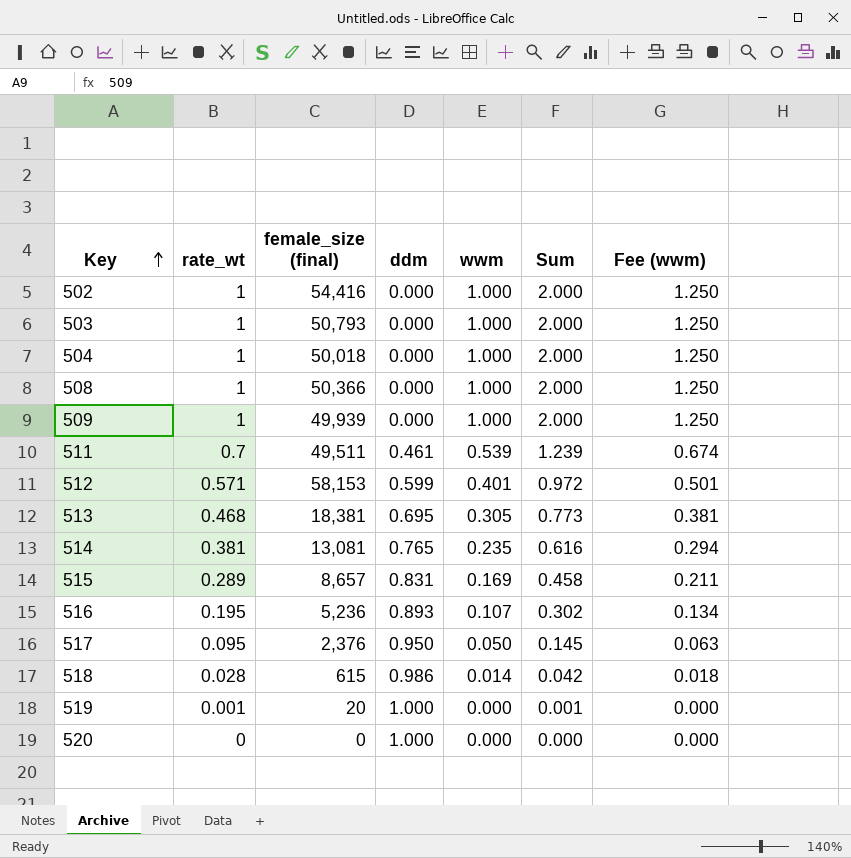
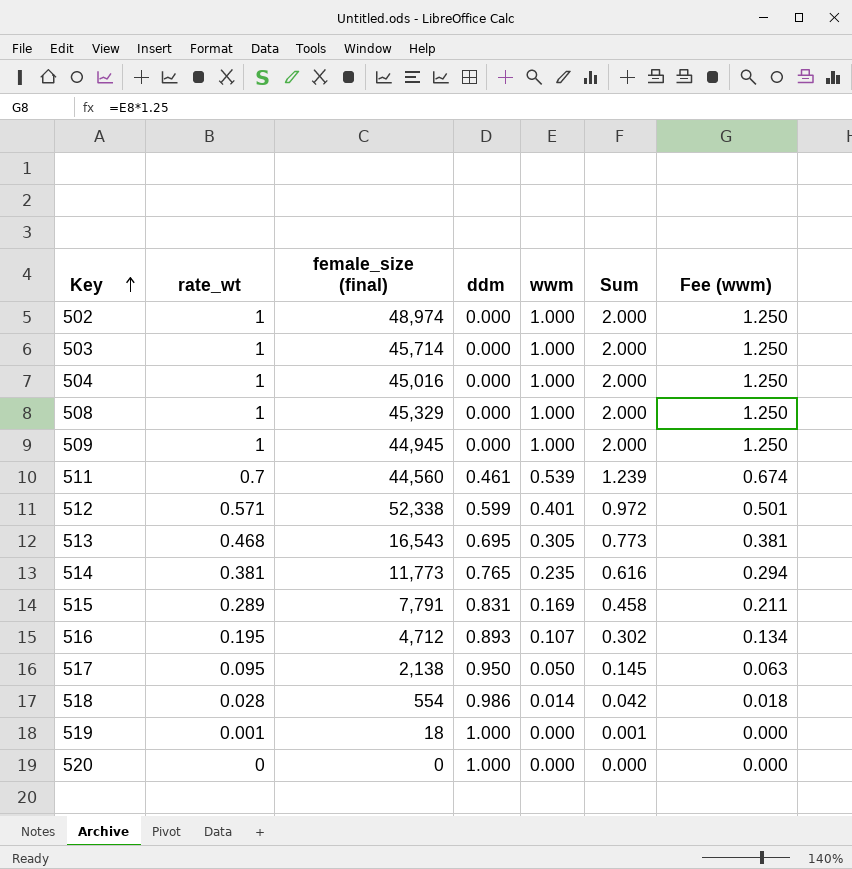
502 | female_size (final): 54,416 -> 48,974
503 | female_size (final): 50,793 -> 45,714
504 | female_size (final): 50,018 -> 45,016
508 | female_size (final): 50,366 -> 45,329
509 | female_size (final): 49,939 -> 44,945
511 | female_size (final): 49,511 -> 44,560
512 | female_size (final): 58,153 -> 52,338
513 | female_size (final): 18,381 -> 16,543
514 | female_size (final): 13,081 -> 11,773
515 | female_size (final): 8,657 -> 7,791
516 | female_size (final): 5,236 -> 4,712
517 | female_size (final): 2,376 -> 2,138
518 | female_size (final): 615 -> 554
519 | female_size (final): 20 -> 18

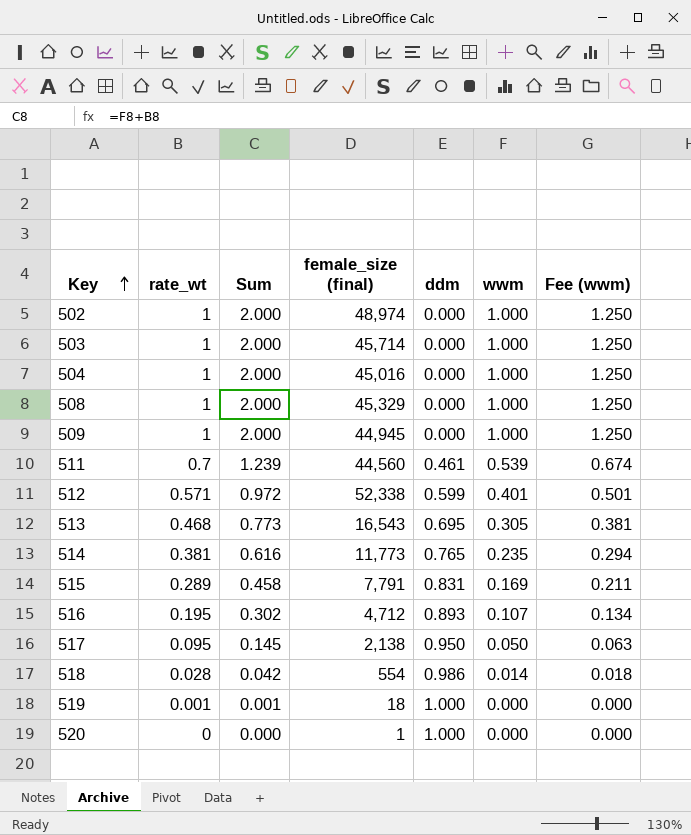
column Sum | position: 6 -> 3
520 | female_size (final): 0 -> 1

